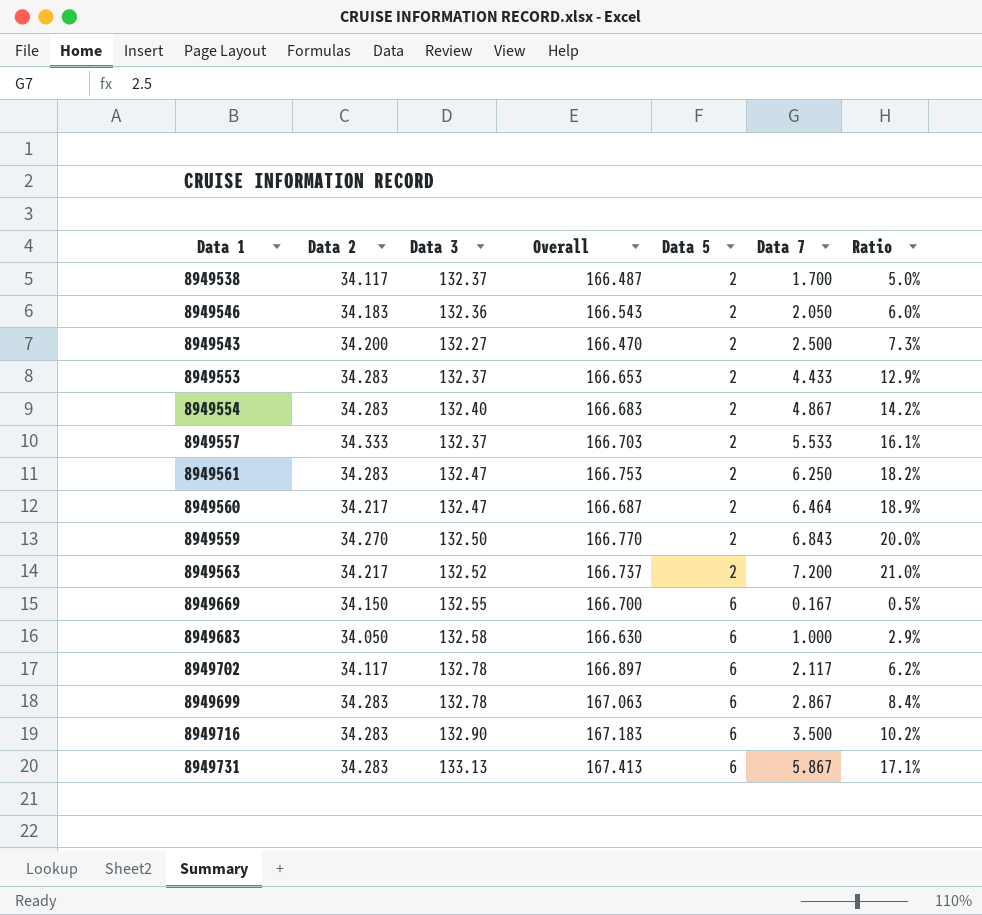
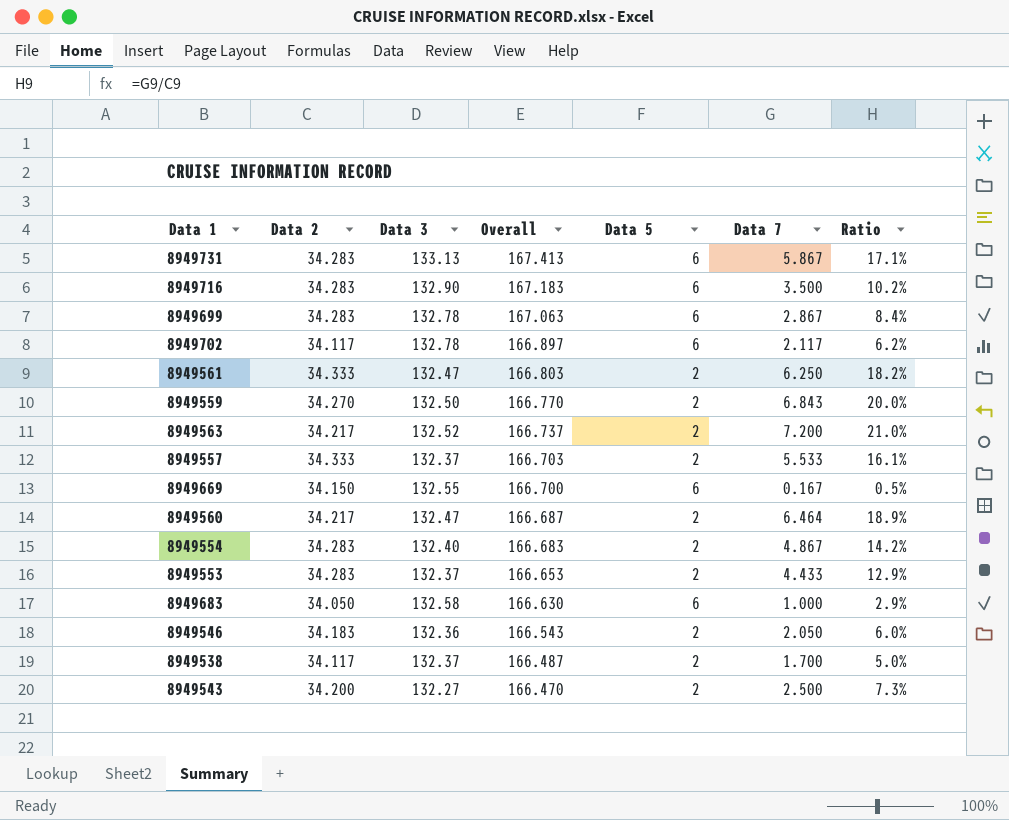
row order: Data 5 ascending -> Overall descending
8949561 | Data 2: 34.283 -> 34.333
8949561 | Overall: 166.753 -> 166.803

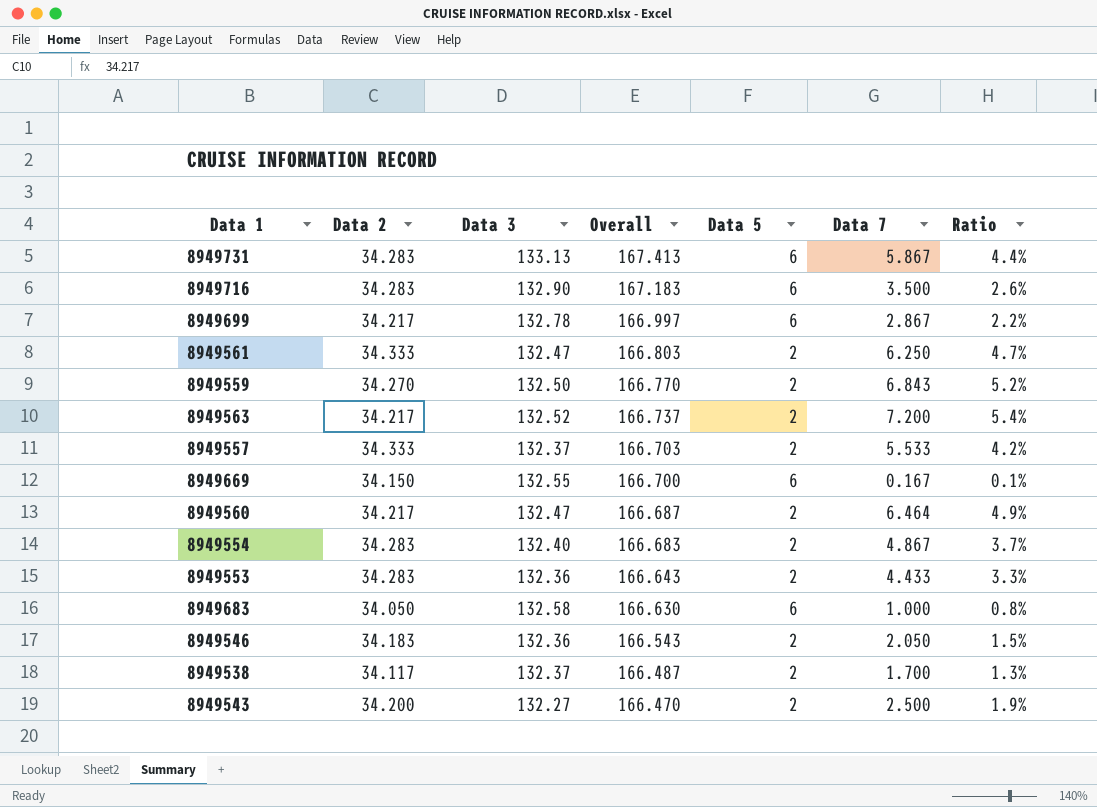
column Ratio | formula: [Data 7] / [Data 2] -> [Data 7] / [Data 3]
row 8949702: 34.117 | 132.78 | 166.897 | 6 | 2.117 | 6.2% -> none
8949699 | Data 2: 34.283 -> 34.217
8949699 | Overall: 167.063 -> 166.997
8949553 | Data 3: 132.37 -> 132.36
8949553 | Overall: 166.653 -> 166.643

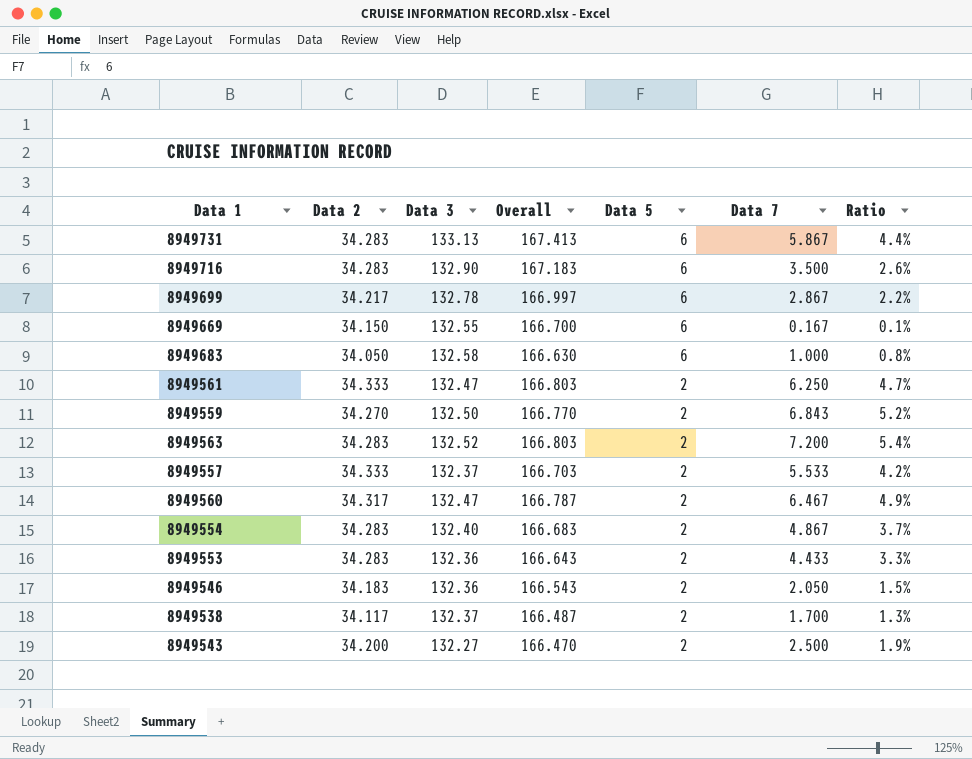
row order: Overall descending -> Data 5 descending
8949563 | Data 2: 34.217 -> 34.283
8949563 | Overall: 166.737 -> 166.803
8949560 | Data 2: 34.217 -> 34.317
8949560 | Overall: 166.687 -> 166.787
8949560 | Data 7: 6.464 -> 6.467

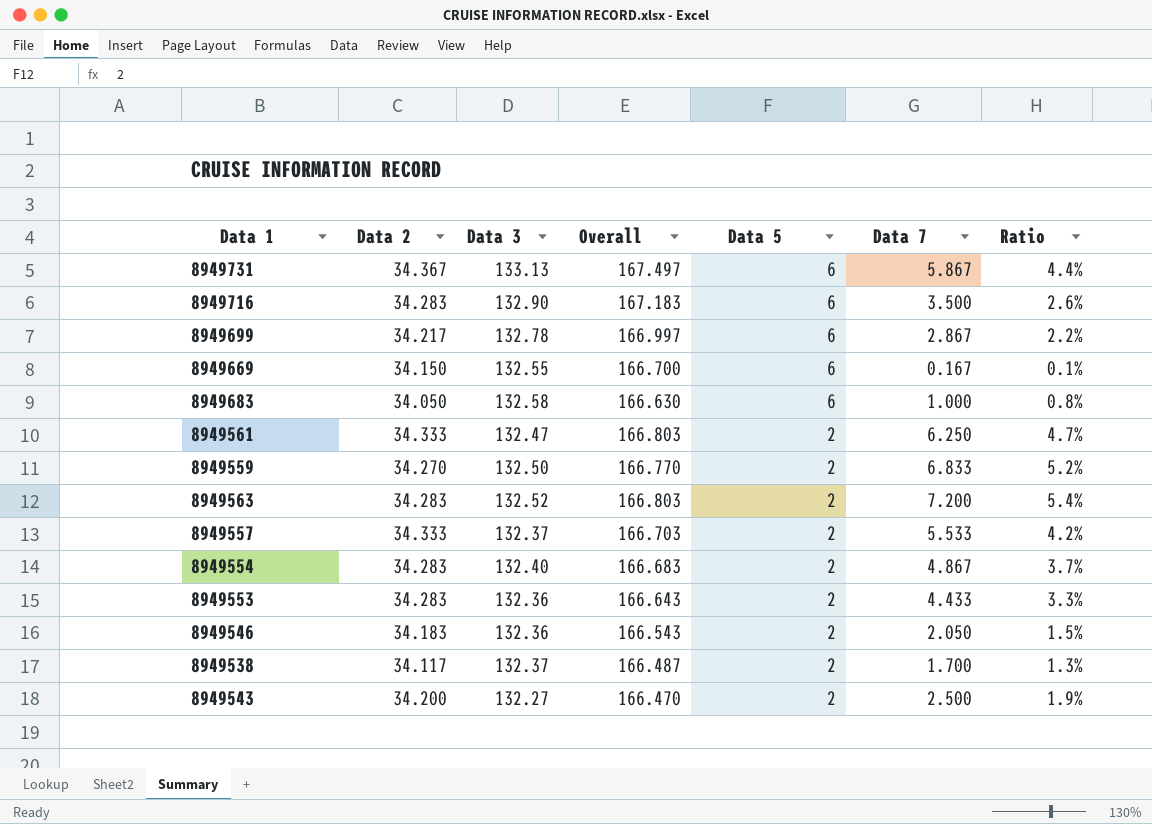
row 8949560: 34.317 | 132.47 | 166.787 | 2 | 6.467 | 4.9% -> none
8949731 | Data 2: 34.283 -> 34.367
8949731 | Overall: 167.413 -> 167.497
8949559 | Data 7: 6.843 -> 6.833

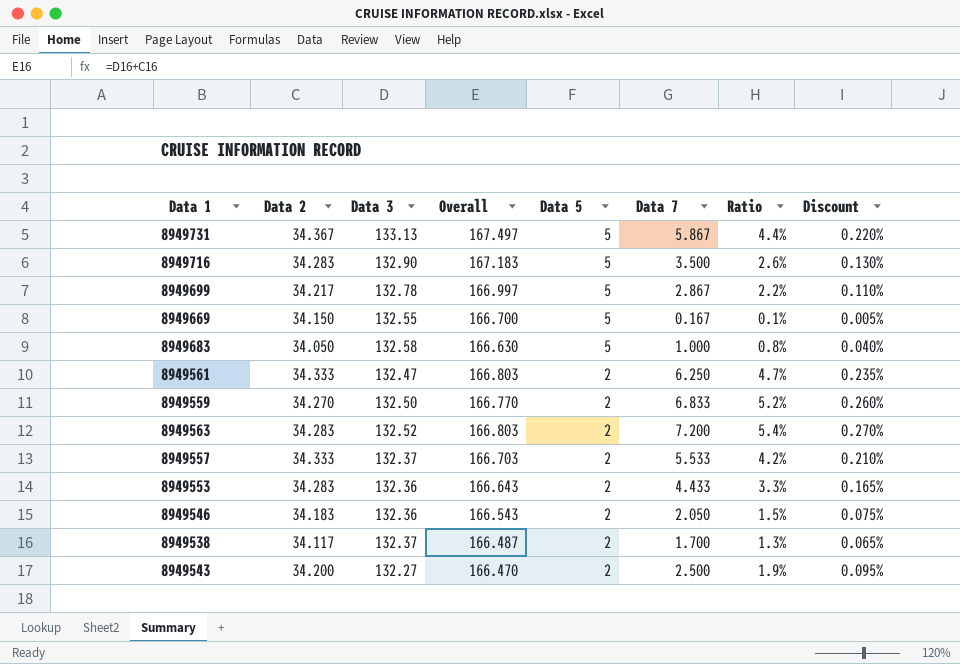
column Discount | formula: none -> [Ratio] * 0.05
row 8949554: 34.283 | 132.40 | 166.683 | 2 | 4.867 | 3.7% -> none
8949731 | Data 5: 6 -> 5
8949716 | Data 5: 6 -> 5
8949699 | Data 5: 6 -> 5
8949669 | Data 5: 6 -> 5
8949683 | Data 5: 6 -> 5

